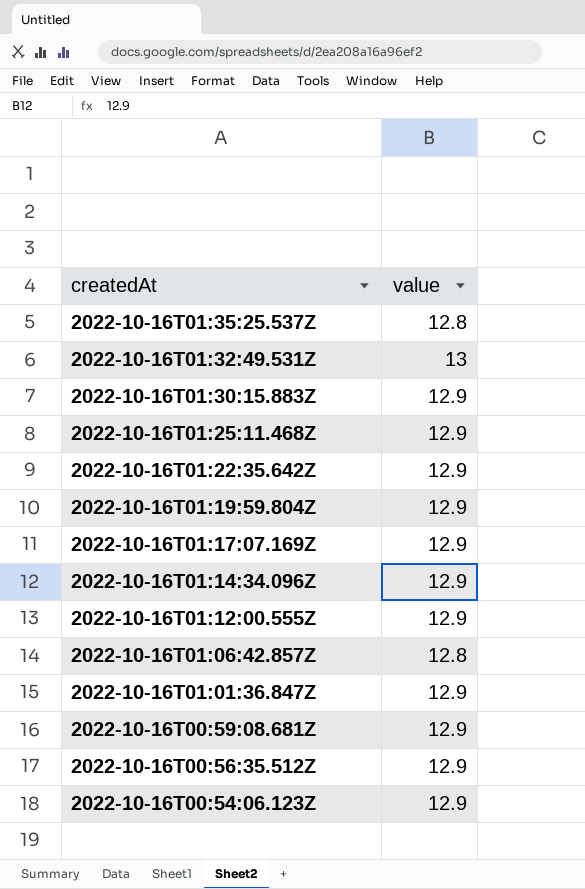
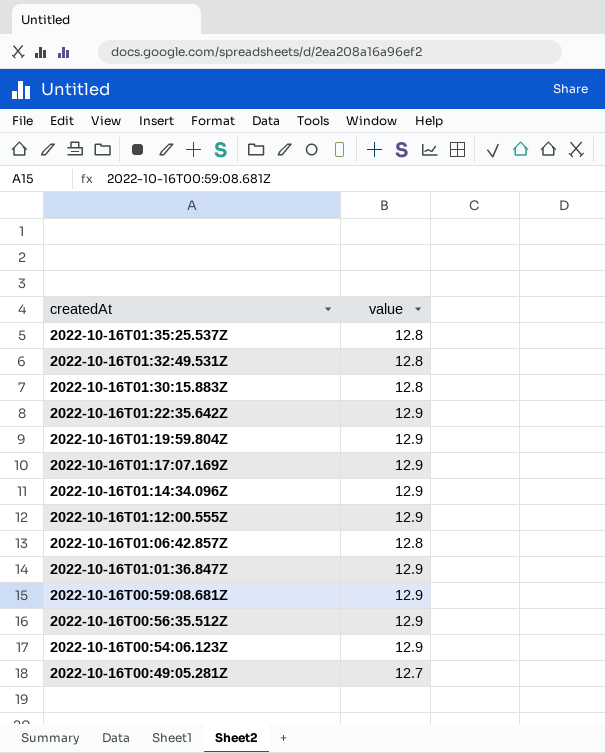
row 2022-10-16T01:25:11.468Z: 12.9 -> none
2022-10-16T01:32:49.531Z | value: 13 -> 12.8
2022-10-16T01:30:15.883Z | value: 12.9 -> 12.8
row 2022-10-16T00:49:05.281Z: none -> 12.7

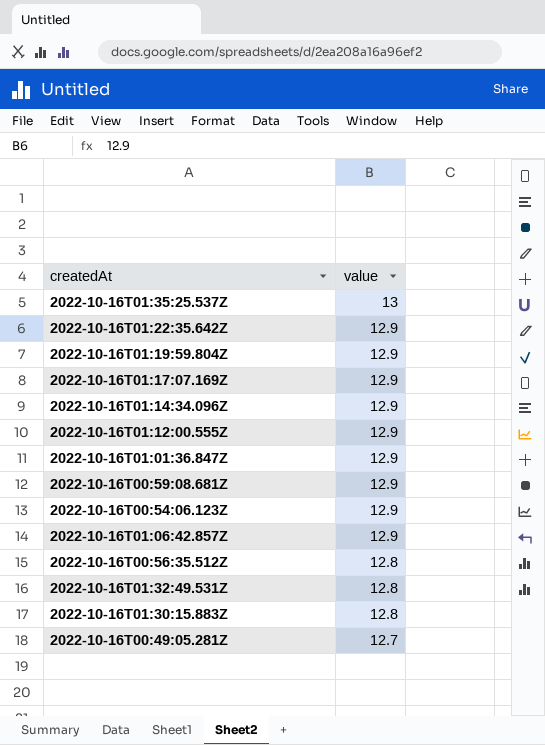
row order: createdAt descending -> value descending
2022-10-16T01:35:25.537Z | value: 12.8 -> 13
2022-10-16T01:06:42.857Z | value: 12.8 -> 12.9
2022-10-16T00:56:35.512Z | value: 12.9 -> 12.8

